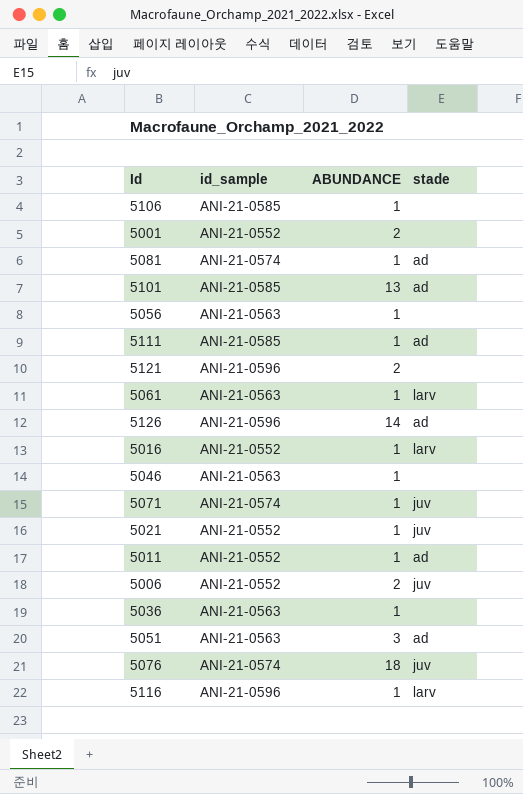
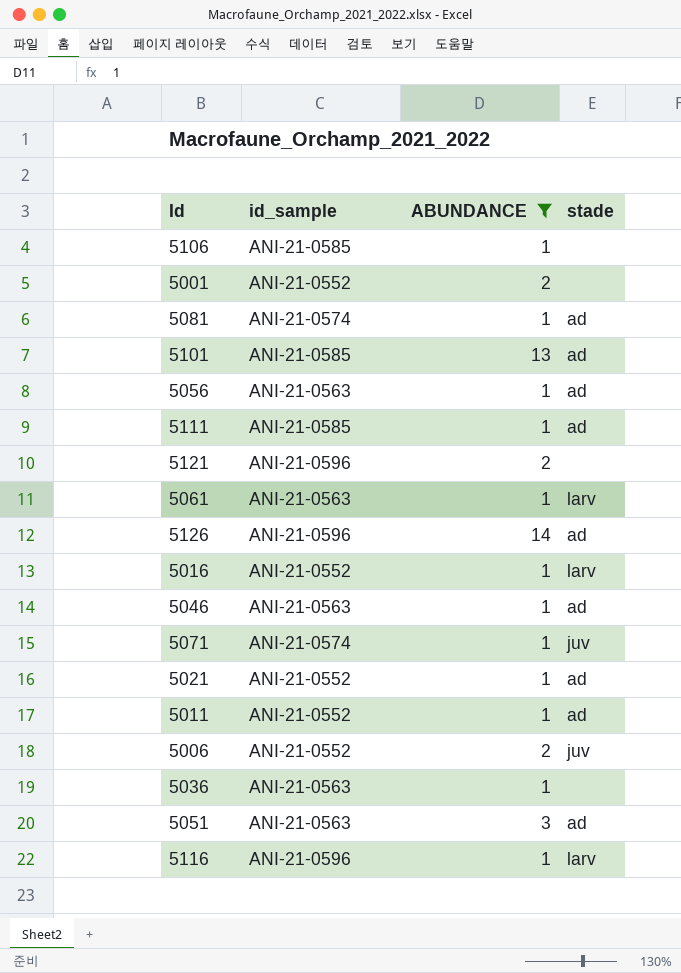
filter: none -> ABUNDANCE != 18
5056 | stade: none -> ad
5046 | stade: none -> ad
5021 | stade: juv -> ad

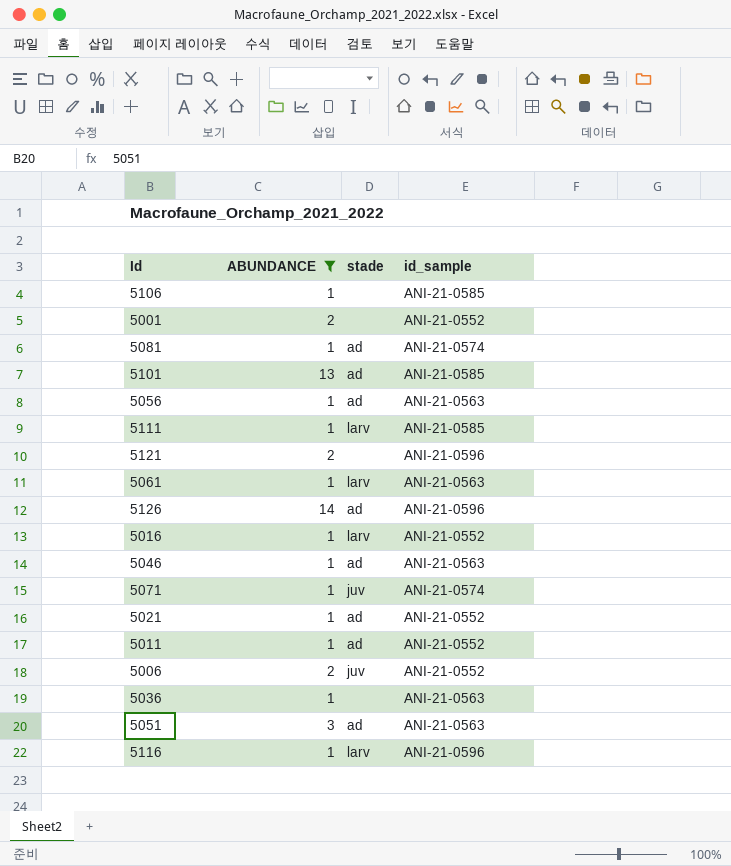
column id_sample | position: 2 -> 4
5111 | stade: ad -> larv

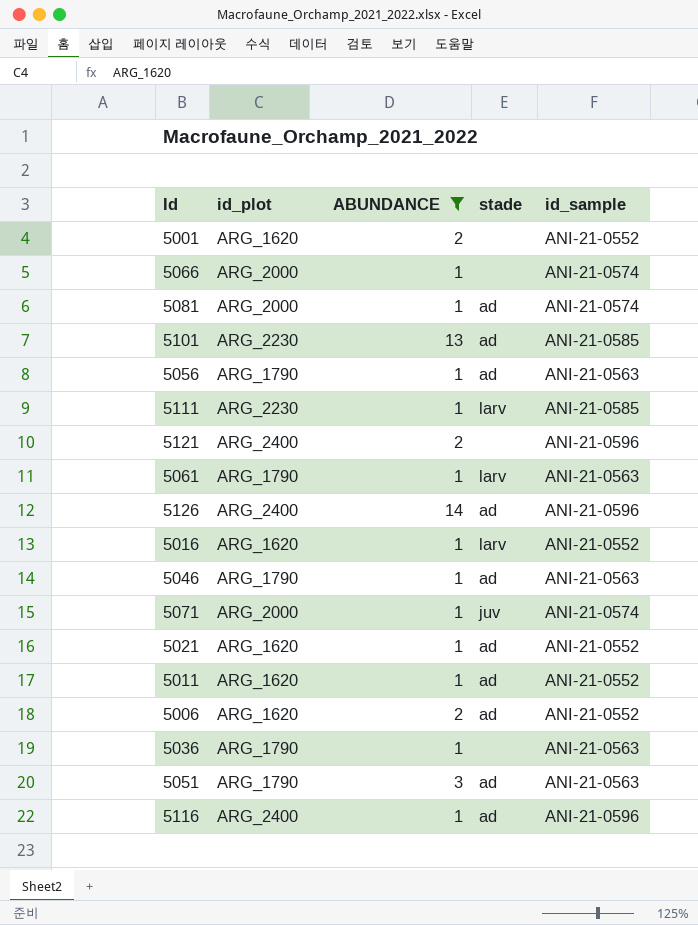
column id_plot | position: none -> 2
row 5106: 1 | none | ANI-21-0585 -> none
row 5066: none -> ARG_2000 | 1 | none | ANI-21-0574
5006 | stade: juv -> ad
5116 | stade: larv -> ad

